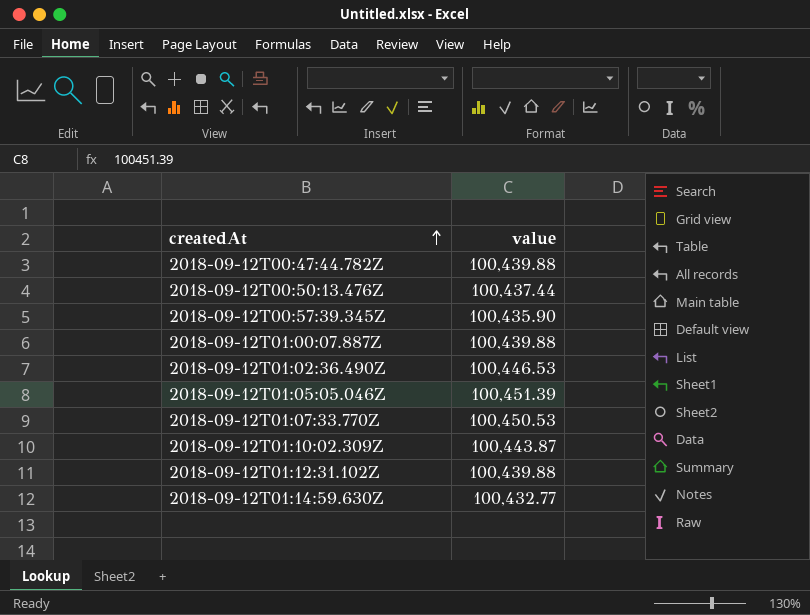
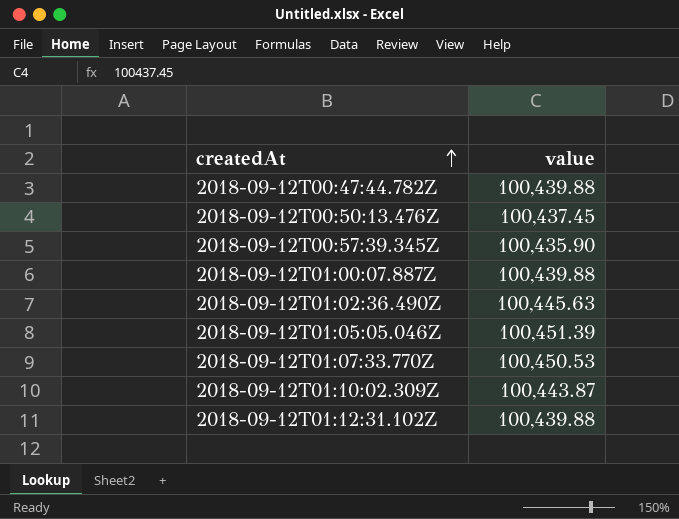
row 2018-09-12T01:14:59.630Z: 100,432.77 -> none
2018-09-12T00:50:13.476Z | value: 100,437.44 -> 100,437.45
2018-09-12T01:02:36.490Z | value: 100,446.53 -> 100,445.63

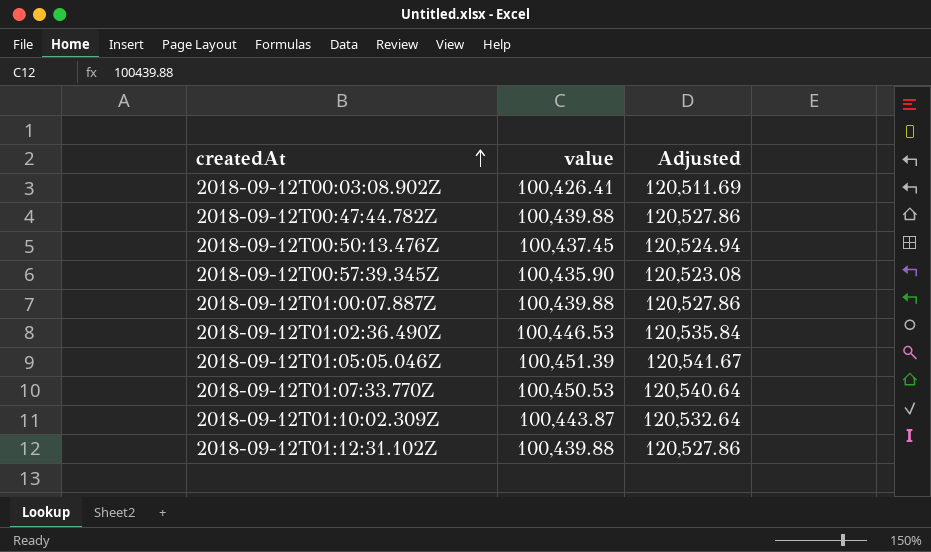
column Adjusted | formula: none -> [value] * 1.2
row 2018-09-12T00:03:08.902Z: none -> 100,426.41 | 120,511.69
2018-09-12T01:02:36.490Z | value: 100,445.63 -> 100,446.53

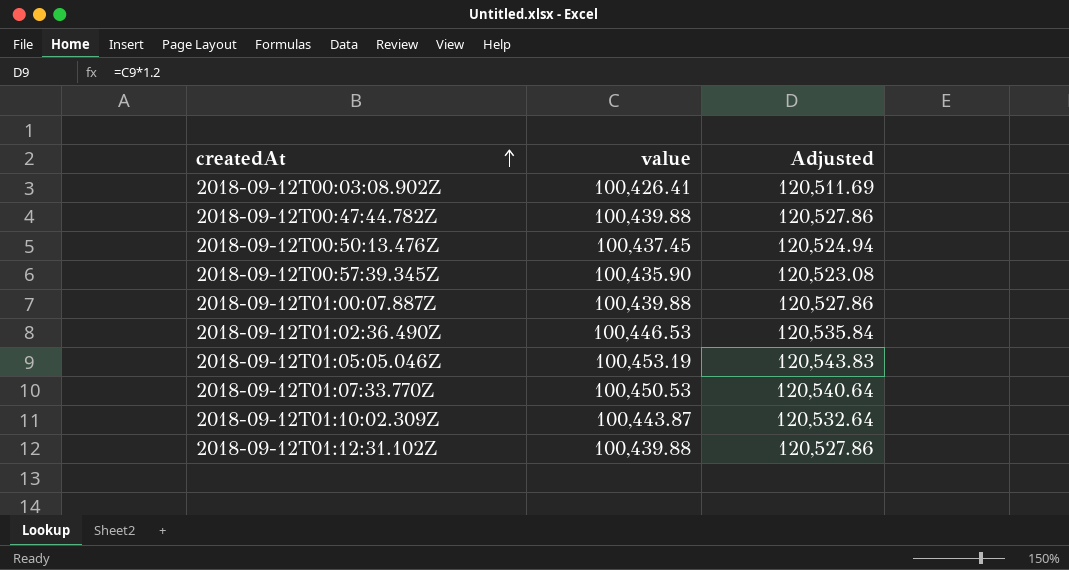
2018-09-12T01:05:05.046Z | value: 100,451.39 -> 100,453.19
2018-09-12T01:05:05.046Z | Adjusted: 120,541.67 -> 120,543.83

